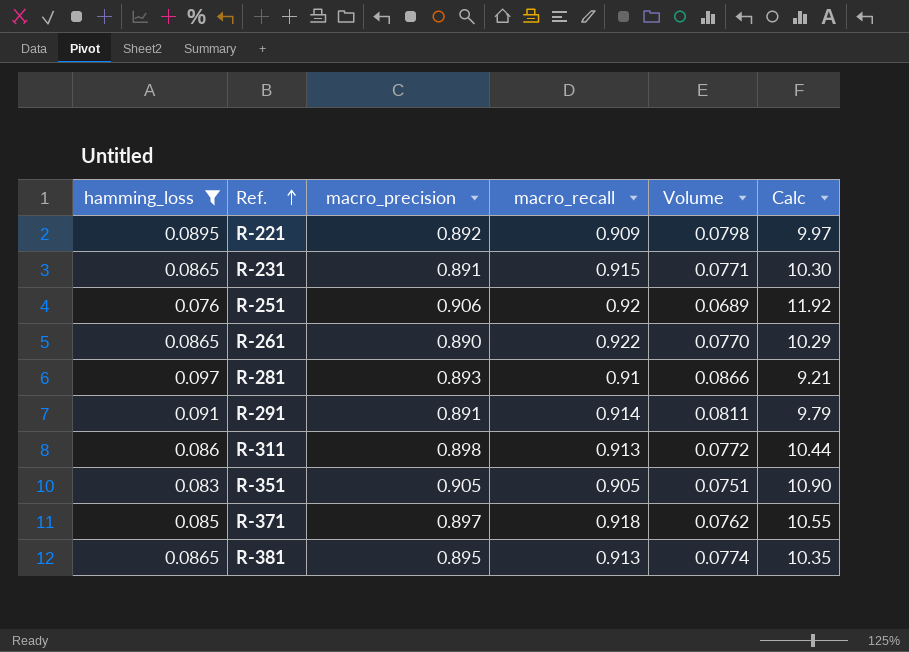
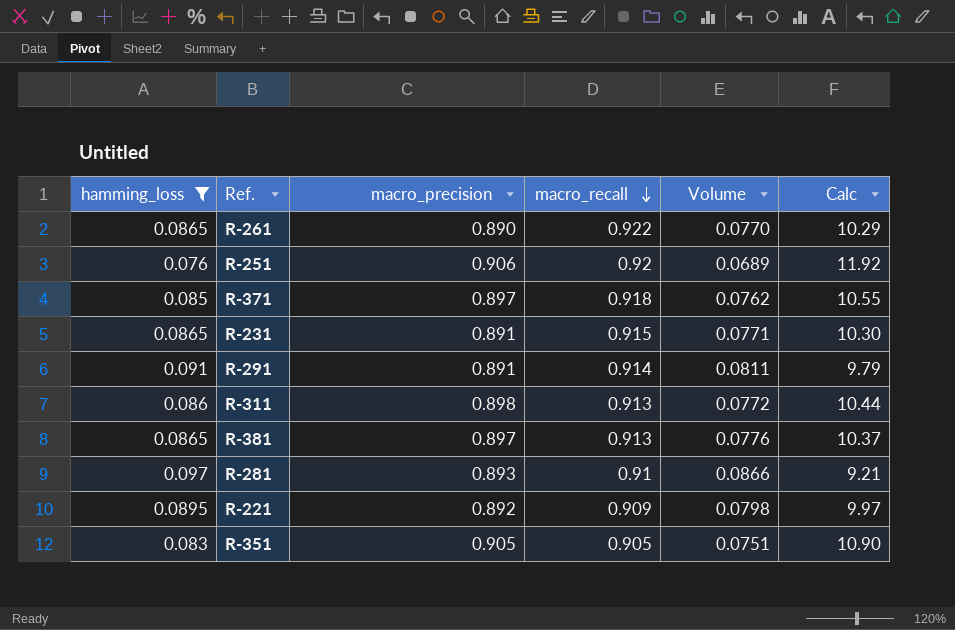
row order: Ref. ascending -> macro_recall descending
R-381 | macro_precision: 0.895 -> 0.897
R-381 | Volume: 0.0774 -> 0.0776
R-381 | Calc: 10.35 -> 10.37

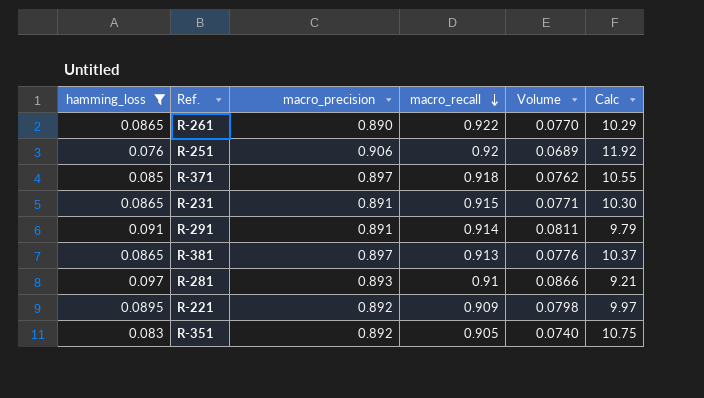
row R-311: 0.086 | 0.898 | 0.913 | 0.0772 | 10.44 -> none
R-351 | macro_precision: 0.905 -> 0.892
R-351 | Volume: 0.0751 -> 0.0740
R-351 | Calc: 10.90 -> 10.75

